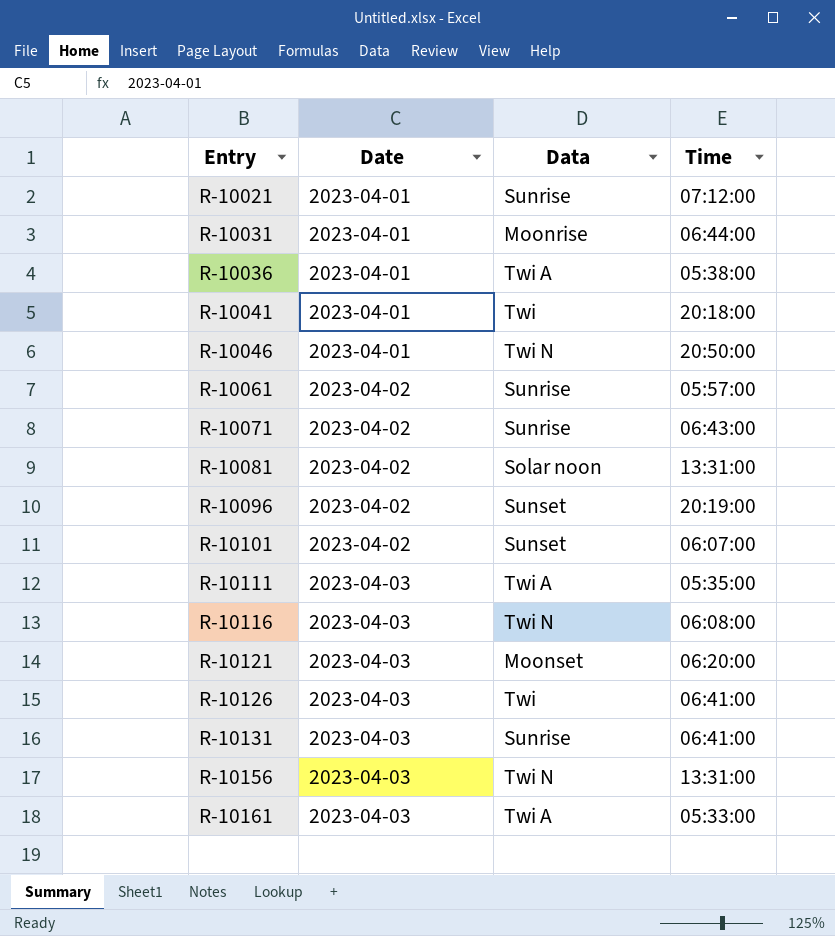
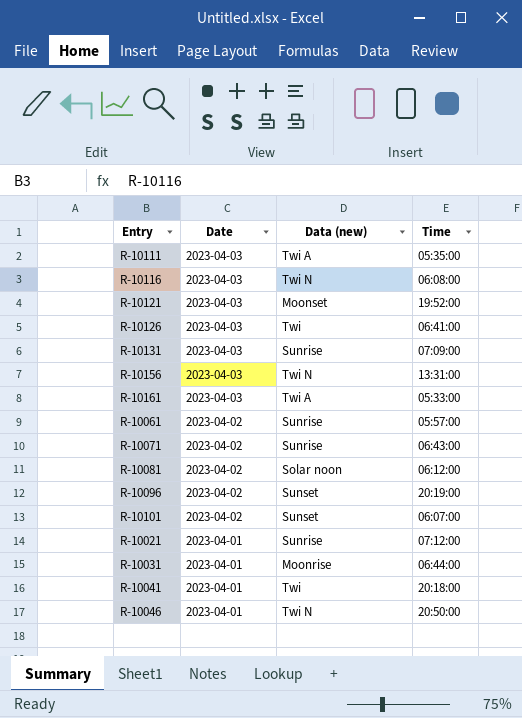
row order: Entry ascending -> Date descending
column name: Data -> Data (new)
row R-10036: 2023-04-01 | Twi A | 05:38:00 -> none
R-10121 | Time: 06:20:00 -> 19:52:00
R-10131 | Time: 06:41:00 -> 07:09:00
R-10081 | Time: 13:31:00 -> 06:12:00

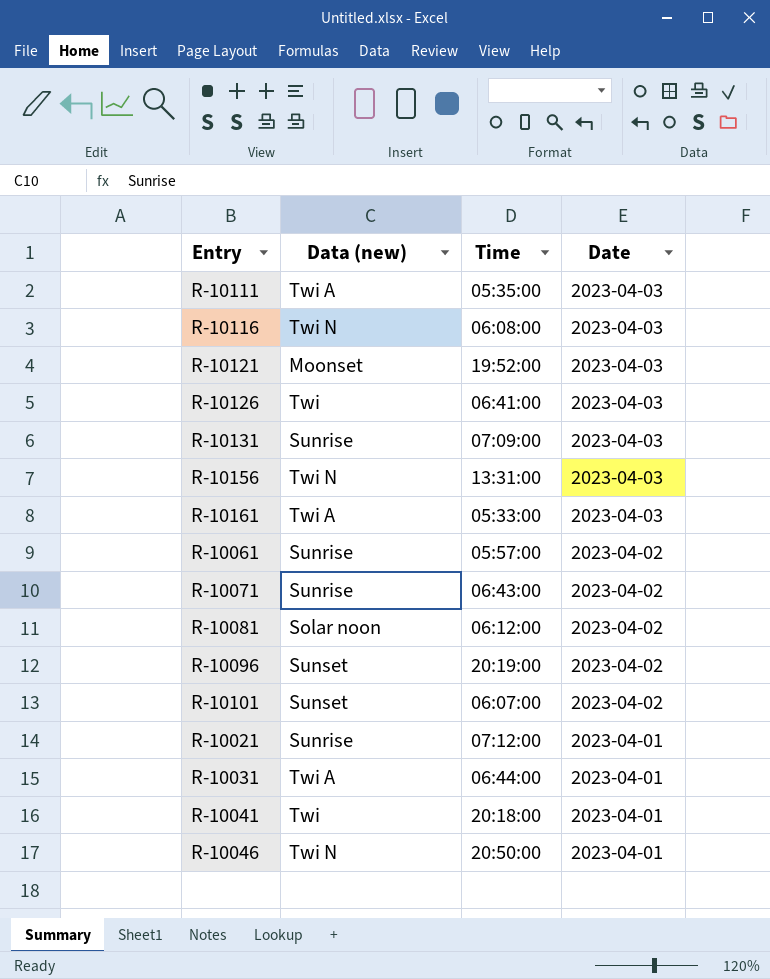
column Date | position: 2 -> 4
R-10031 | Data (new): Moonrise -> Twi A

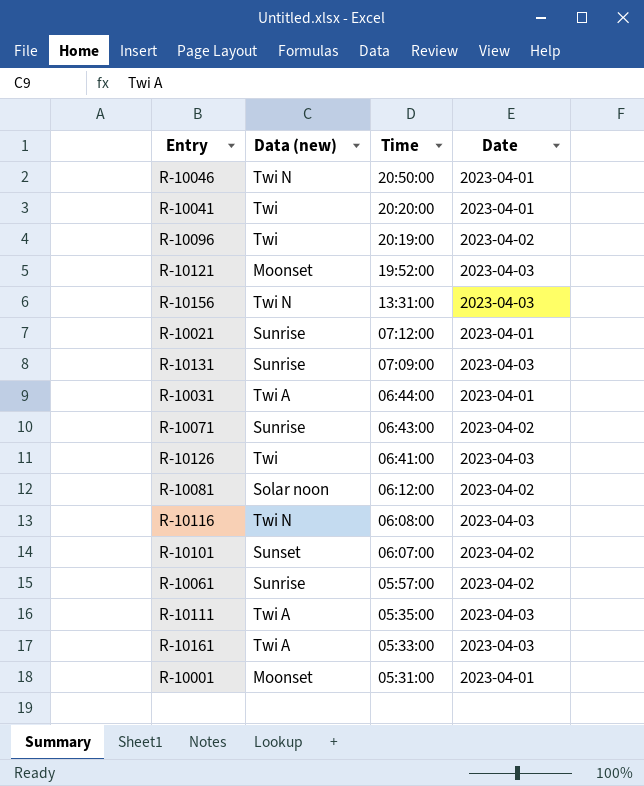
row order: Date descending -> Time descending
R-10041 | Time: 20:18:00 -> 20:20:00
R-10096 | Data (new): Sunset -> Twi
row R-10001: none -> Moonset | 05:31:00 | 2023-04-01

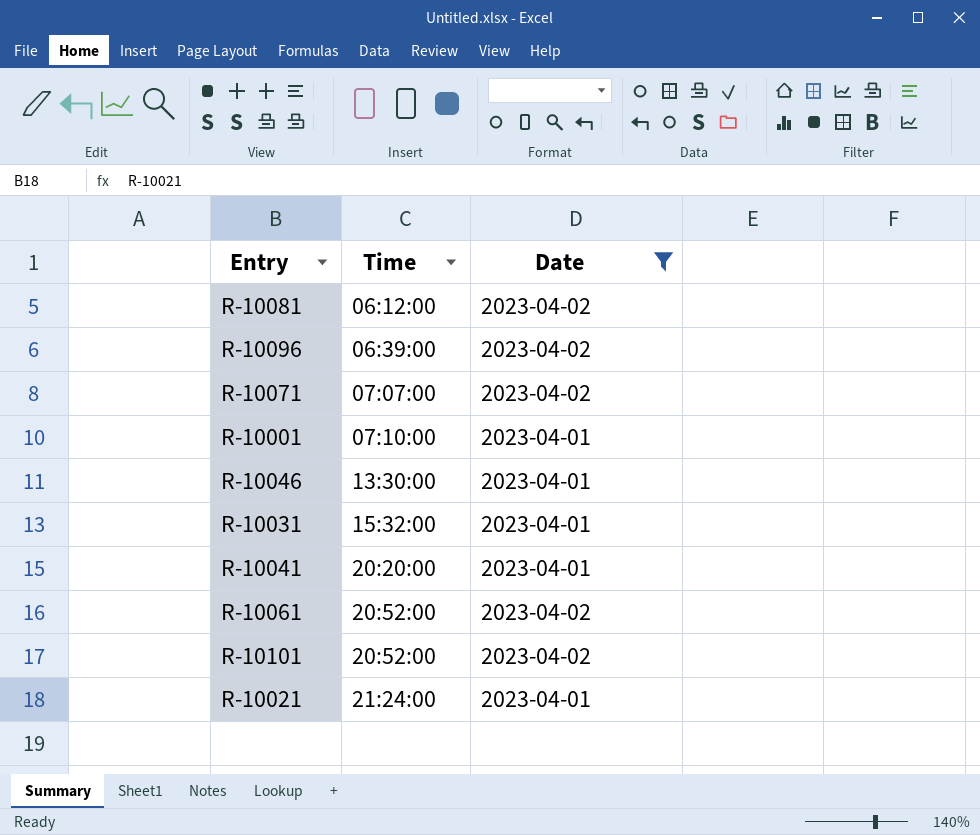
filter: none -> Date != 2023-04-03
row order: Time descending -> Time ascending
column Data (new) | position: 2 -> none
R-10096 | Time: 20:19:00 -> 06:39:00
R-10071 | Time: 06:43:00 -> 07:07:00
R-10001 | Time: 05:31:00 -> 07:10:00
R-10046 | Time: 20:50:00 -> 13:30:00
R-10031 | Time: 06:44:00 -> 15:32:00
R-10061 | Time: 05:57:00 -> 20:52:00
R-10101 | Time: 06:07:00 -> 20:52:00
R-10021 | Time: 07:12:00 -> 21:24:00

